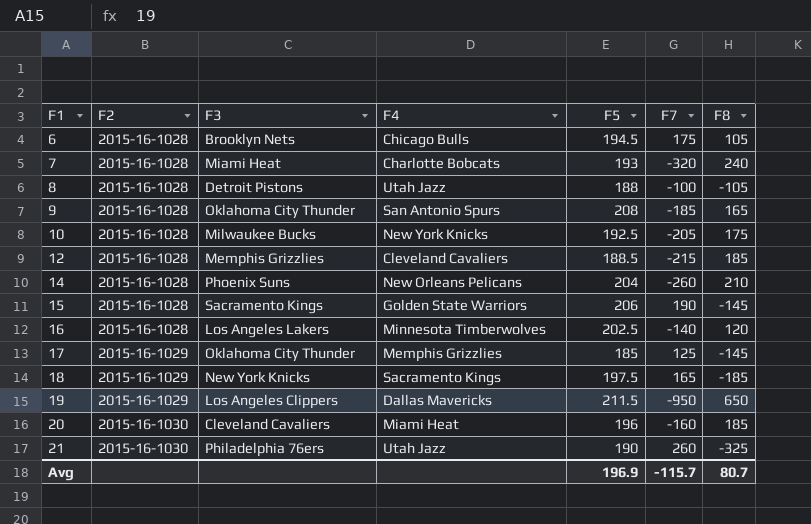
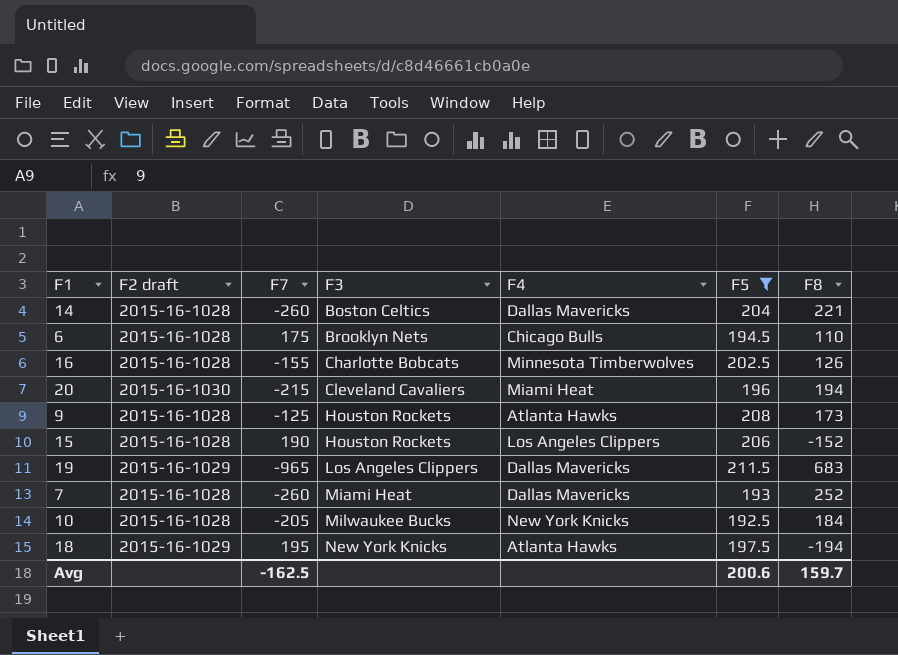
filter: none -> F5 >= 192.5
row order: F1 ascending -> F3 ascending
column name: F2 -> F2 draft
column F7 | position: 6 -> 3
14 | F3: Phoenix Suns -> Boston Celtics
14 | F4: New Orleans Pelicans -> Dallas Mavericks
14 | F8: 210 -> 221
6 | F8: 105 -> 110
16 | F7: -140 -> -155
16 | F3: Los Angeles Lakers -> Charlotte Bobcats
16 | F8: 120 -> 126
20 | F7: -160 -> -215
20 | F8: 185 -> 194
9 | F7: -185 -> -125
9 | F3: Oklahoma City Thunder -> Houston Rockets
9 | F4: San Antonio Spurs -> Atlanta Hawks
9 | F8: 165 -> 173
15 | F3: Sacramento Kings -> Houston Rockets
15 | F4: Golden State Warriors -> Los Angeles Clippers
15 | F8: -145 -> -152
19 | F7: -950 -> -965
19 | F8: 650 -> 683
7 | F7: -320 -> -260
7 | F4: Charlotte Bobcats -> Dallas Mavericks
7 | F8: 240 -> 252
10 | F8: 175 -> 184
18 | F7: 165 -> 195
18 | F4: Sacramento Kings -> Atlanta Hawks
18 | F8: -185 -> -194
Avg | F7: -115.7 -> -162.5
Avg | F5: 196.9 -> 200.6
Avg | F8: 80.7 -> 159.7

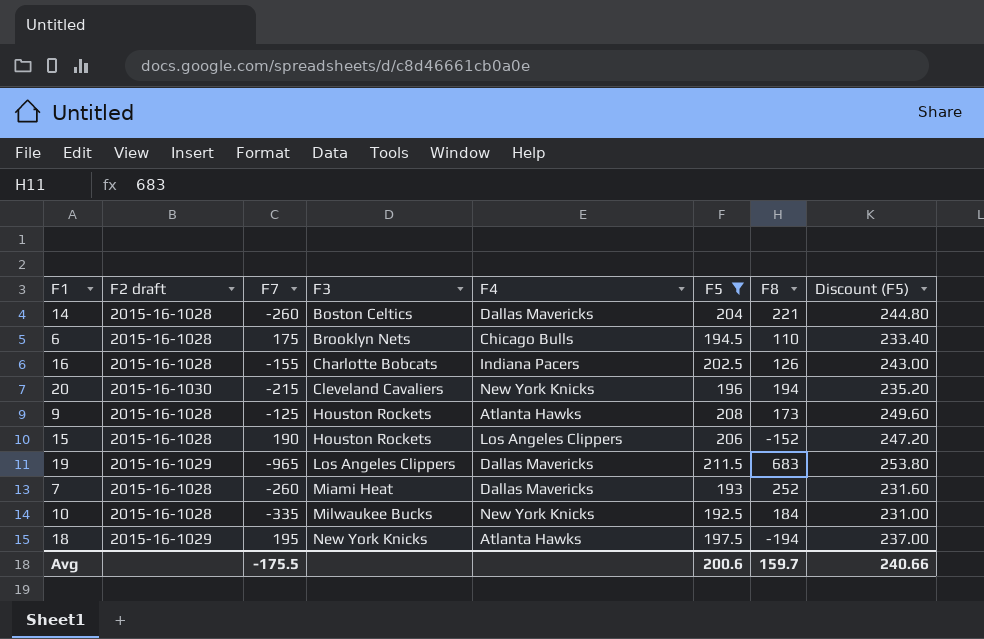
column Discount (F5) | formula: none -> [F5] * 1.2
16 | F4: Minnesota Timberwolves -> Indiana Pacers
20 | F4: Miami Heat -> New York Knicks
10 | F7: -205 -> -335
Avg | F7: -162.5 -> -175.5

